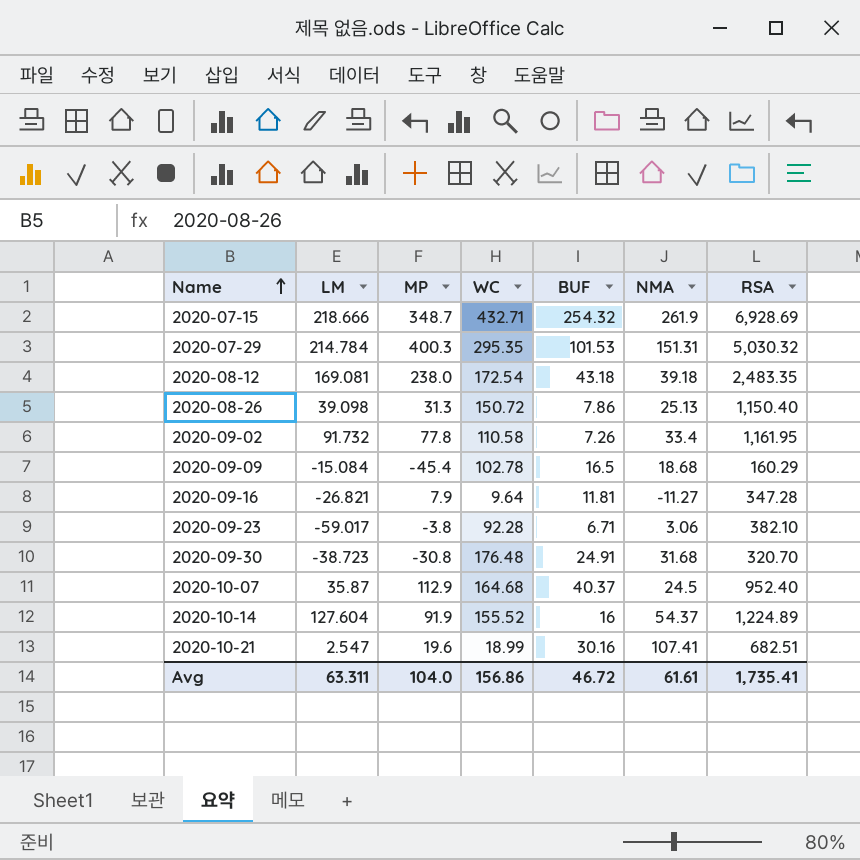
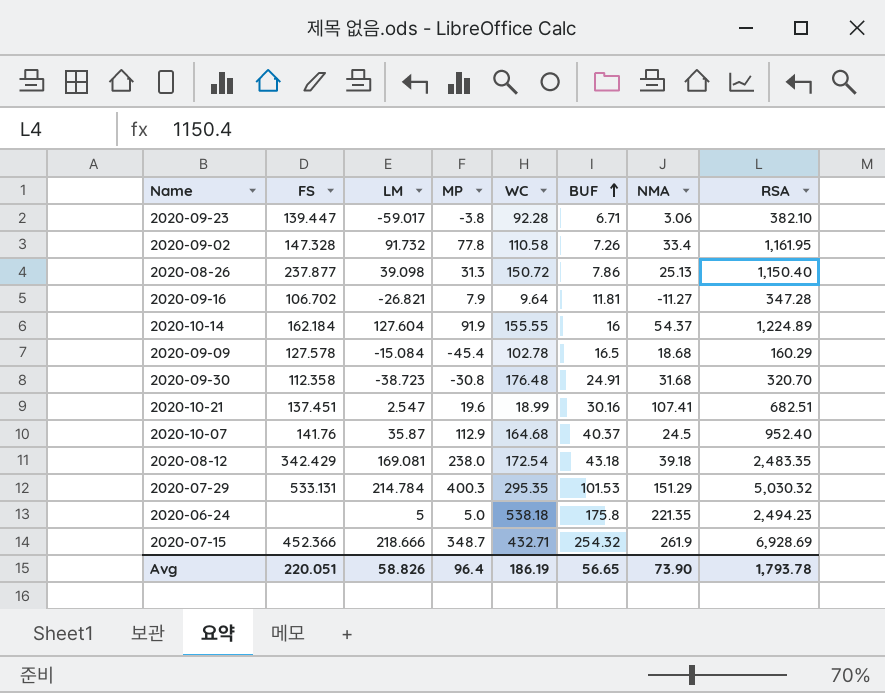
row order: Name ascending -> BUF ascending
column FS | position: none -> 2
2020-10-14 | WC: 155.52 -> 155.55
2020-07-29 | NMA: 151.31 -> 151.29
row 2020-06-24: none -> none | 5 | 5.0 | 538.18 | 175.8 | 221.35 | 2,494.23
Avg | LM: 63.311 -> 58.826
Avg | MP: 104.0 -> 96.4
Avg | WC: 156.86 -> 186.19
Avg | BUF: 46.72 -> 56.65
Avg | NMA: 61.61 -> 73.90
Avg | RSA: 1,735.41 -> 1,793.78

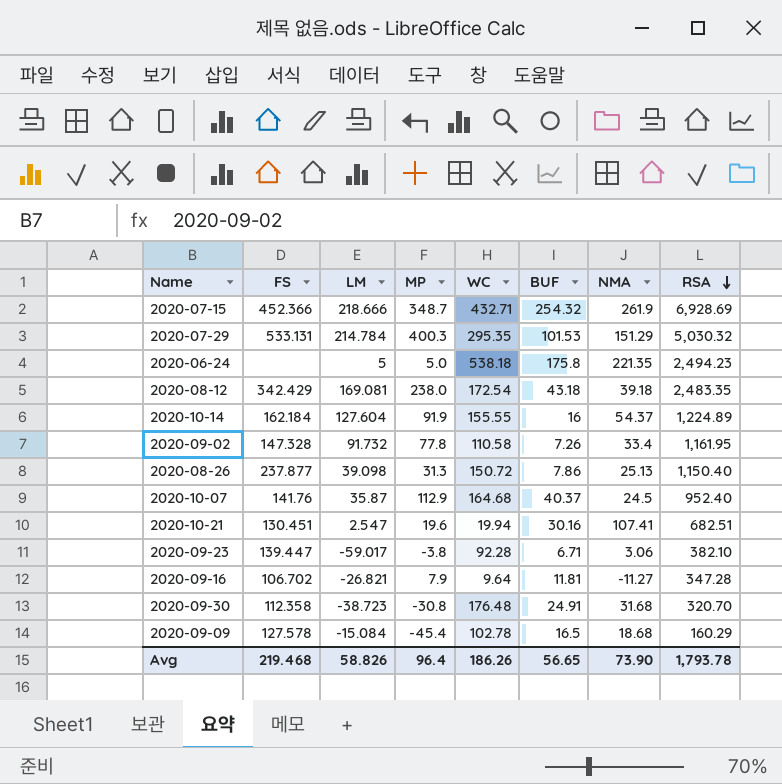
row order: BUF ascending -> RSA descending
2020-10-21 | FS: 137.451 -> 130.451
2020-10-21 | WC: 18.99 -> 19.94
Avg | FS: 220.051 -> 219.468
Avg | WC: 186.19 -> 186.26

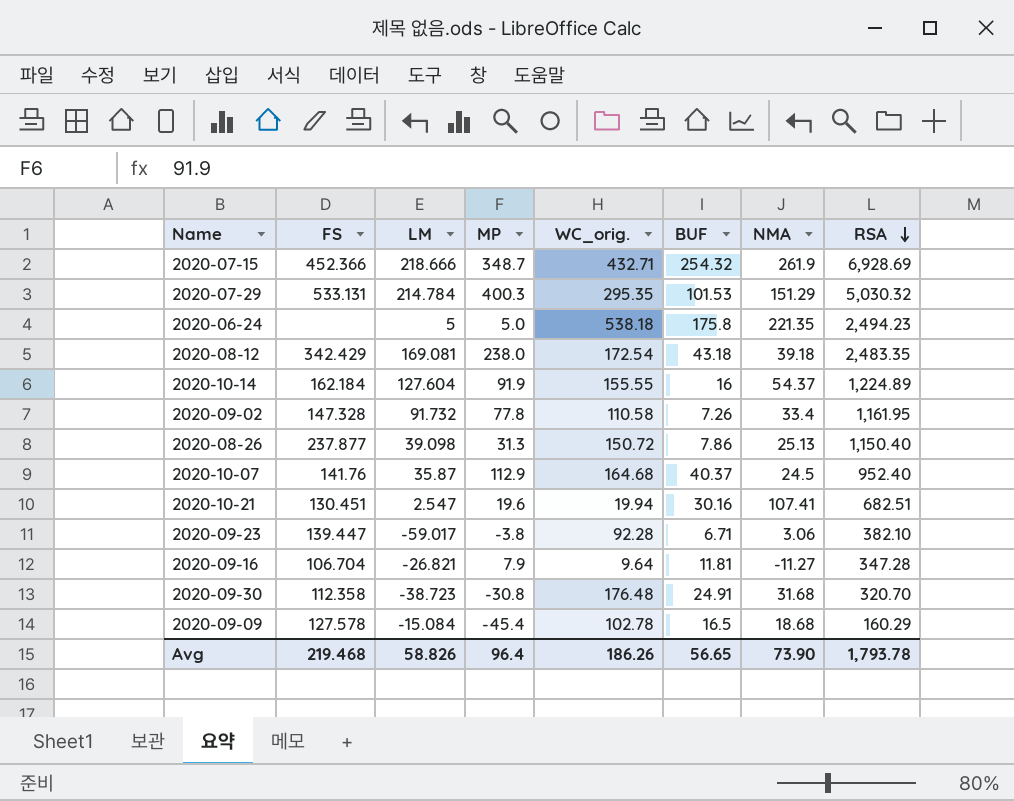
column name: WC -> WC_orig.
2020-09-16 | FS: 106.702 -> 106.704

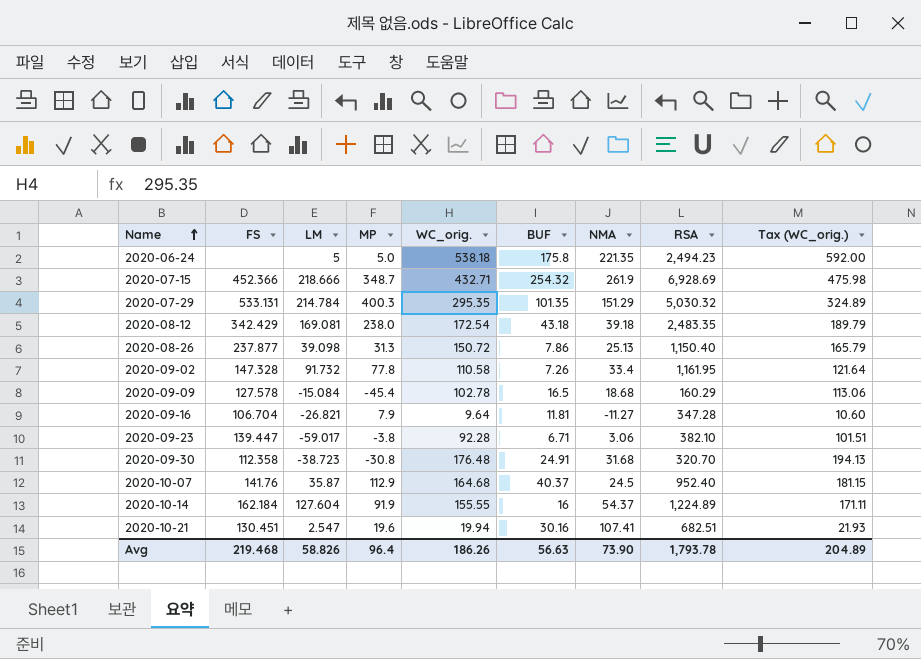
row order: RSA descending -> Name ascending
column Tax (WC_orig.) | formula: none -> [WC_orig.] * 1.1
2020-07-29 | BUF: 101.53 -> 101.35
Avg | BUF: 56.65 -> 56.63

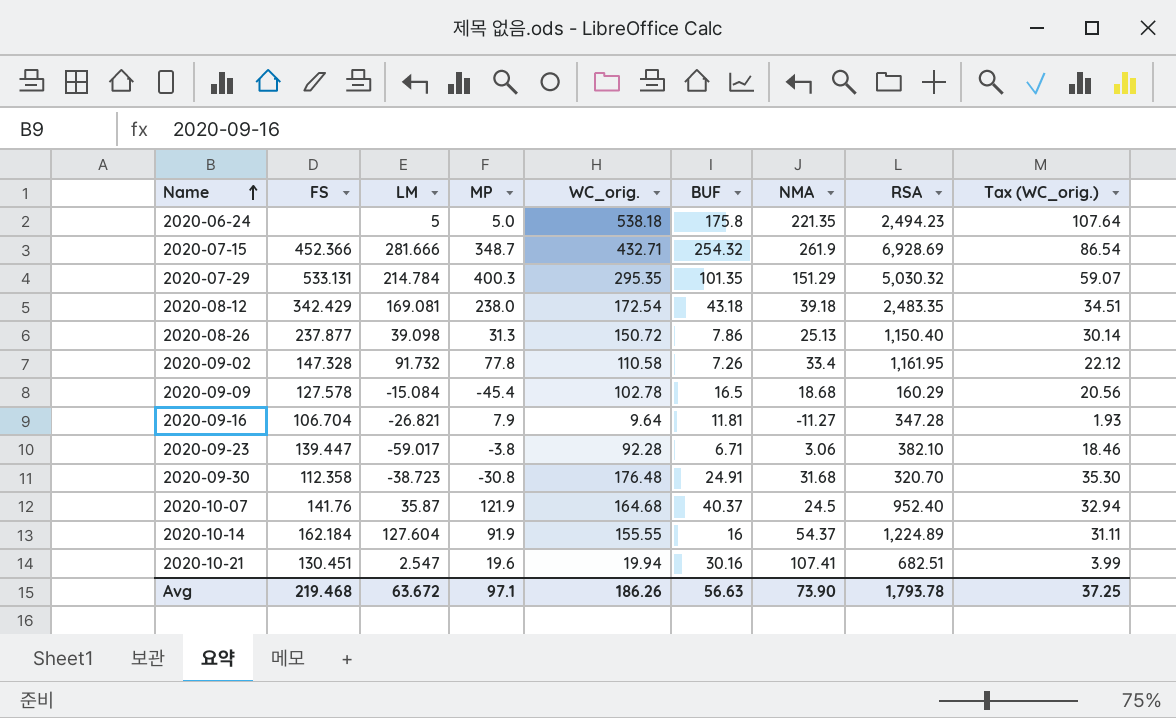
column Tax (WC_orig.) | formula: [WC_orig.] * 1.1 -> [WC_orig.] * 0.2
2020-07-15 | LM: 218.666 -> 281.666
2020-10-07 | MP: 112.9 -> 121.9
Avg | LM: 58.826 -> 63.672
Avg | MP: 96.4 -> 97.1
Avg | Tax (WC_orig.): 204.89 -> 37.25

